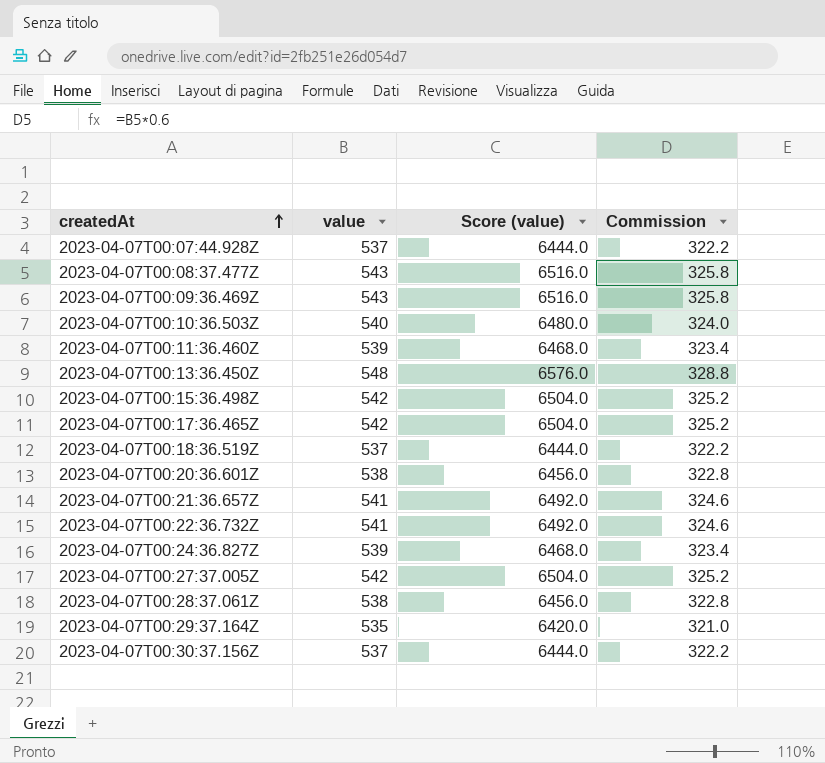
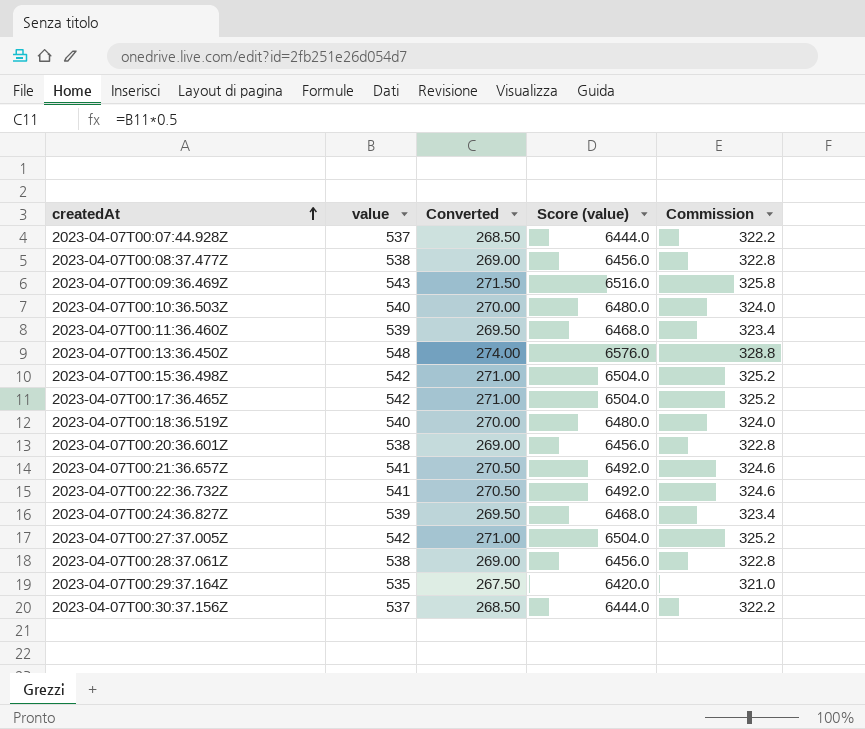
column Converted | formula: none -> [value] * 0.5
2023-04-07T00:08:37.477Z | value: 543 -> 538
2023-04-07T00:08:37.477Z | Score (value): 6516.0 -> 6456.0
2023-04-07T00:08:37.477Z | Commission: 325.8 -> 322.8
2023-04-07T00:18:36.519Z | value: 537 -> 540
2023-04-07T00:18:36.519Z | Score (value): 6444.0 -> 6480.0
2023-04-07T00:18:36.519Z | Commission: 322.2 -> 324.0

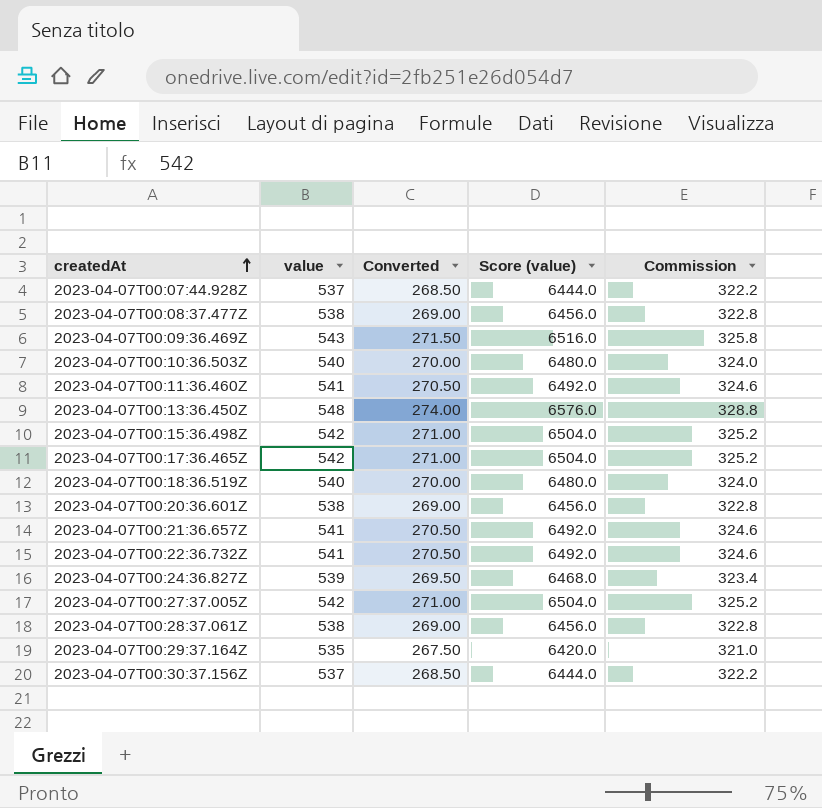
2023-04-07T00:11:36.460Z | value: 539 -> 541
2023-04-07T00:11:36.460Z | Converted: 269.50 -> 270.50
2023-04-07T00:11:36.460Z | Score (value): 6468.0 -> 6492.0
2023-04-07T00:11:36.460Z | Commission: 323.4 -> 324.6

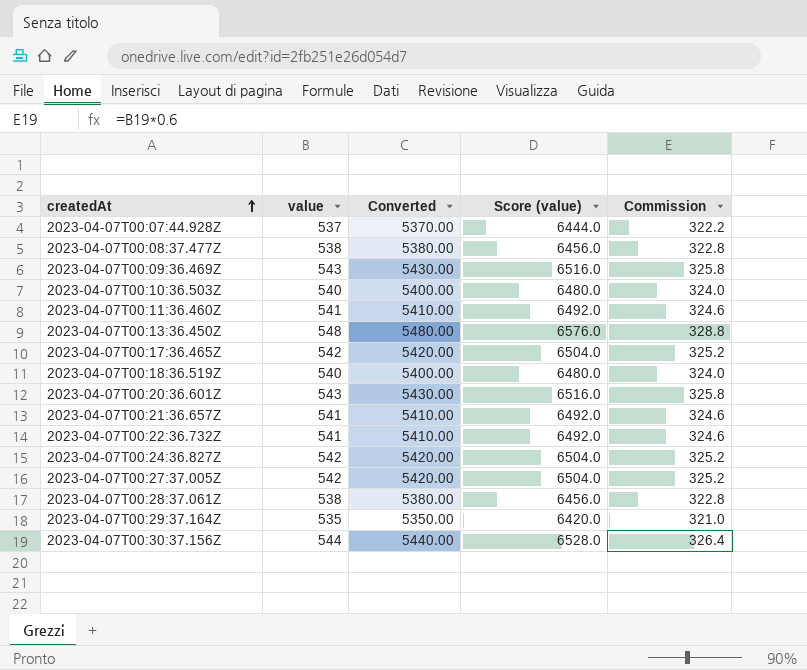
column Converted | formula: [value] * 0.5 -> [value] * 10
row 2023-04-07T00:15:36.498Z: 542 | 271.00 | 6504.0 | 325.2 -> none
2023-04-07T00:20:36.601Z | value: 538 -> 543
2023-04-07T00:20:36.601Z | Score (value): 6456.0 -> 6516.0
2023-04-07T00:20:36.601Z | Commission: 322.8 -> 325.8
2023-04-07T00:24:36.827Z | value: 539 -> 542
2023-04-07T00:24:36.827Z | Score (value): 6468.0 -> 6504.0
2023-04-07T00:24:36.827Z | Commission: 323.4 -> 325.2
2023-04-07T00:30:37.156Z | value: 537 -> 544
2023-04-07T00:30:37.156Z | Score (value): 6444.0 -> 6528.0
2023-04-07T00:30:37.156Z | Commission: 322.2 -> 326.4

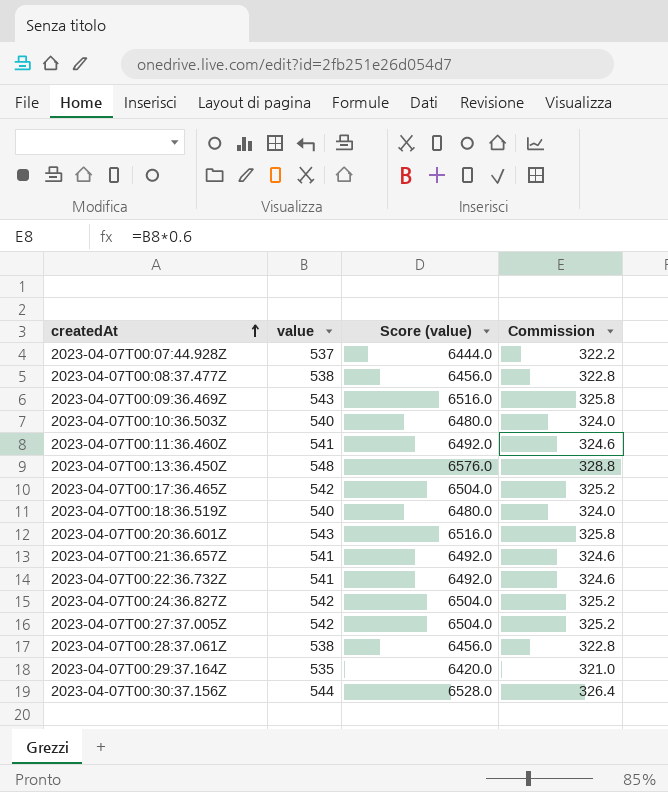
column Converted | formula: [value] * 10 -> none

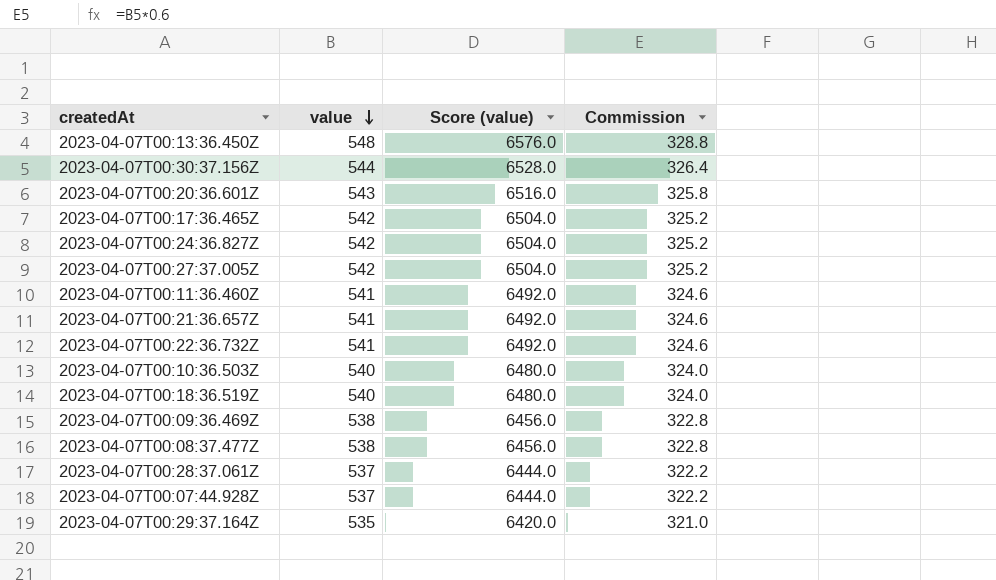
row order: createdAt ascending -> value descending
2023-04-07T00:09:36.469Z | value: 543 -> 538
2023-04-07T00:09:36.469Z | Score (value): 6516.0 -> 6456.0
2023-04-07T00:09:36.469Z | Commission: 325.8 -> 322.8
2023-04-07T00:28:37.061Z | value: 538 -> 537
2023-04-07T00:28:37.061Z | Score (value): 6456.0 -> 6444.0
2023-04-07T00:28:37.061Z | Commission: 322.8 -> 322.2

